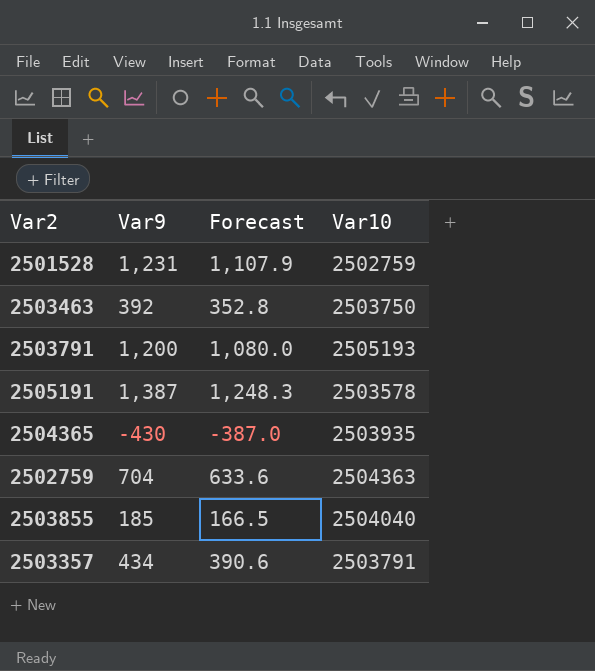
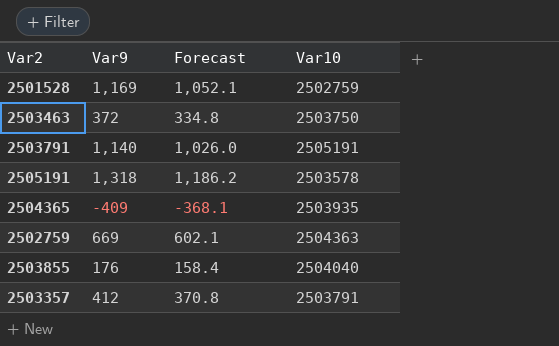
2501528 | Var9: 1,231 -> 1,169
2501528 | Forecast: 1,107.9 -> 1,052.1
2503463 | Var9: 392 -> 372
2503463 | Forecast: 352.8 -> 334.8
2503791 | Var9: 1,200 -> 1,140
2503791 | Forecast: 1,080.0 -> 1,026.0
2503791 | Var10: 2505193 -> 2505191
2505191 | Var9: 1,387 -> 1,318
2505191 | Forecast: 1,248.3 -> 1,186.2
2504365 | Var9: -430 -> -409
2504365 | Forecast: -387.0 -> -368.1
2502759 | Var9: 704 -> 669
2502759 | Forecast: 633.6 -> 602.1
2503855 | Var9: 185 -> 176
2503855 | Forecast: 166.5 -> 158.4
2503357 | Var9: 434 -> 412
2503357 | Forecast: 390.6 -> 370.8

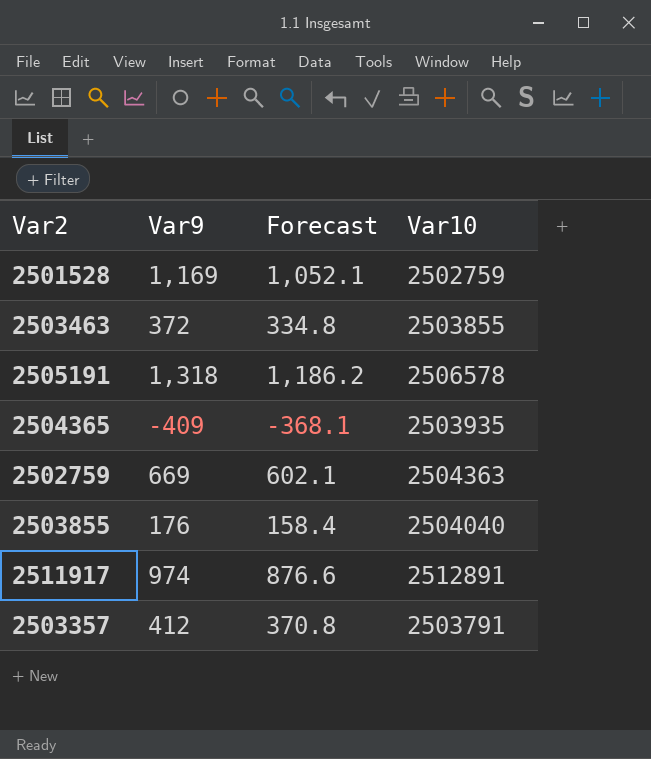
row 2503791: 1,140 | 1,026.0 | 2505191 -> none
2503463 | Var10: 2503750 -> 2503855
2505191 | Var10: 2503578 -> 2506578
row 2511917: none -> 974 | 876.6 | 2512891

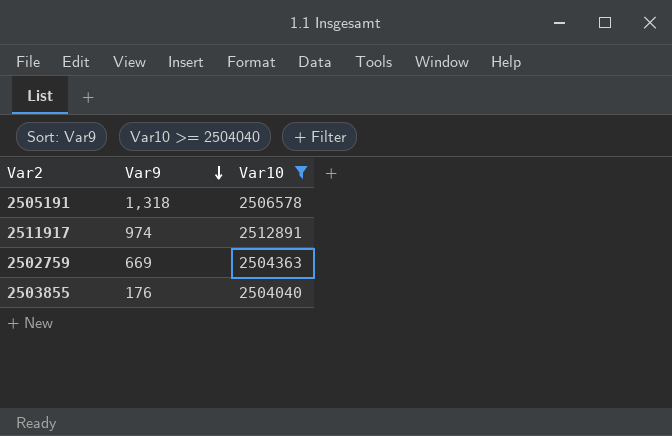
filter: none -> Var10 >= 2504040
row order: none -> Var9 descending
column Forecast | formula: [Var9] * 0.9 -> none

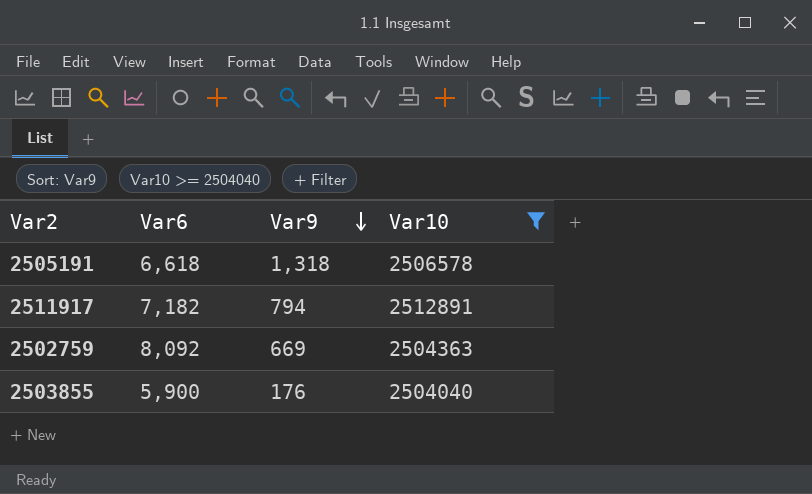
column Var6 | position: none -> 2
2511917 | Var9: 974 -> 794

